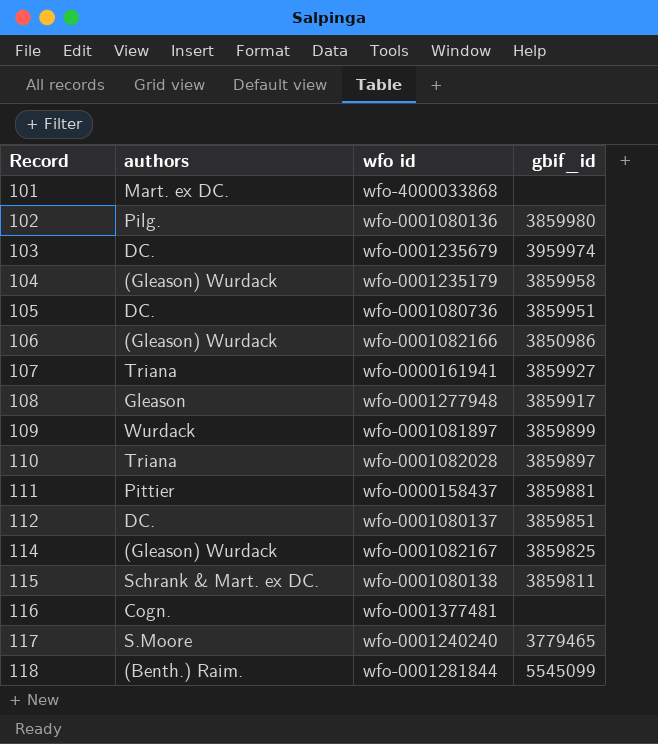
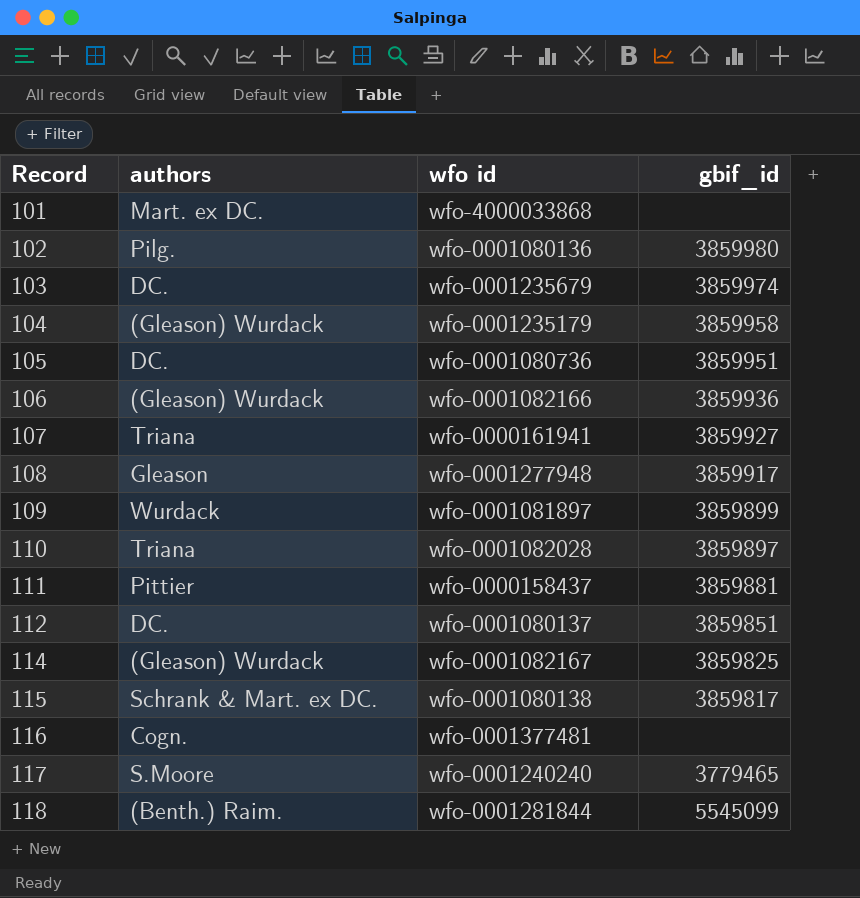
103 | gbif_id: 3959974 -> 3859974
106 | gbif_id: 3850986 -> 3859936
115 | gbif_id: 3859811 -> 3859817

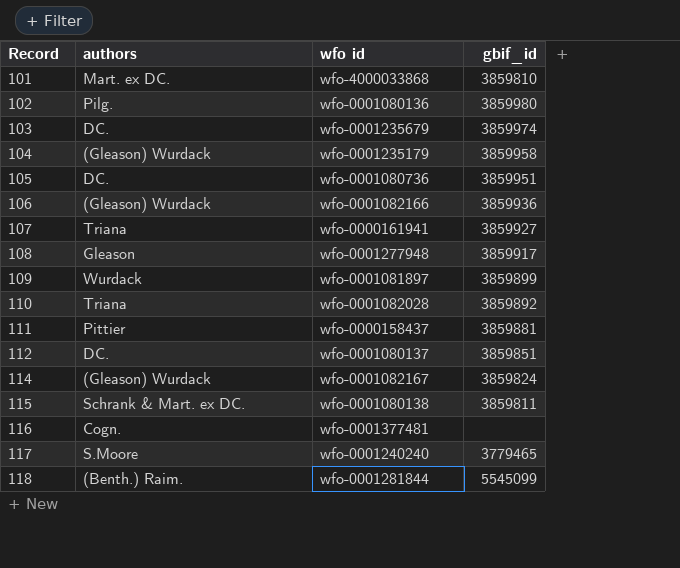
101 | gbif_id: none -> 3859810
110 | gbif_id: 3859897 -> 3859892
114 | gbif_id: 3859825 -> 3859824
115 | gbif_id: 3859817 -> 3859811

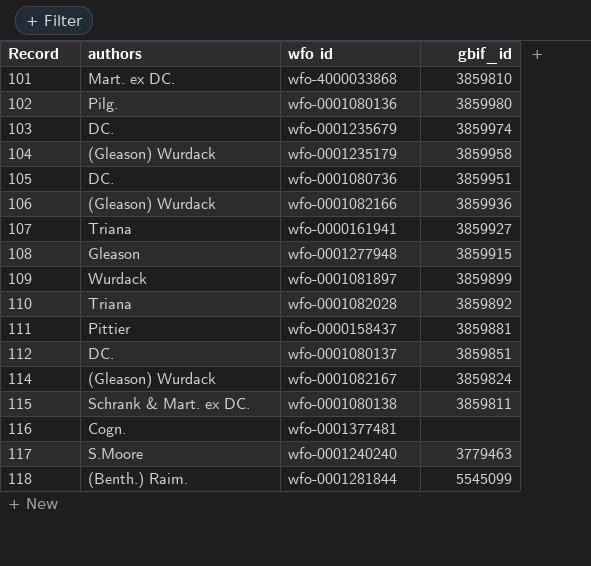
108 | gbif_id: 3859917 -> 3859915
117 | gbif_id: 3779465 -> 3779463

